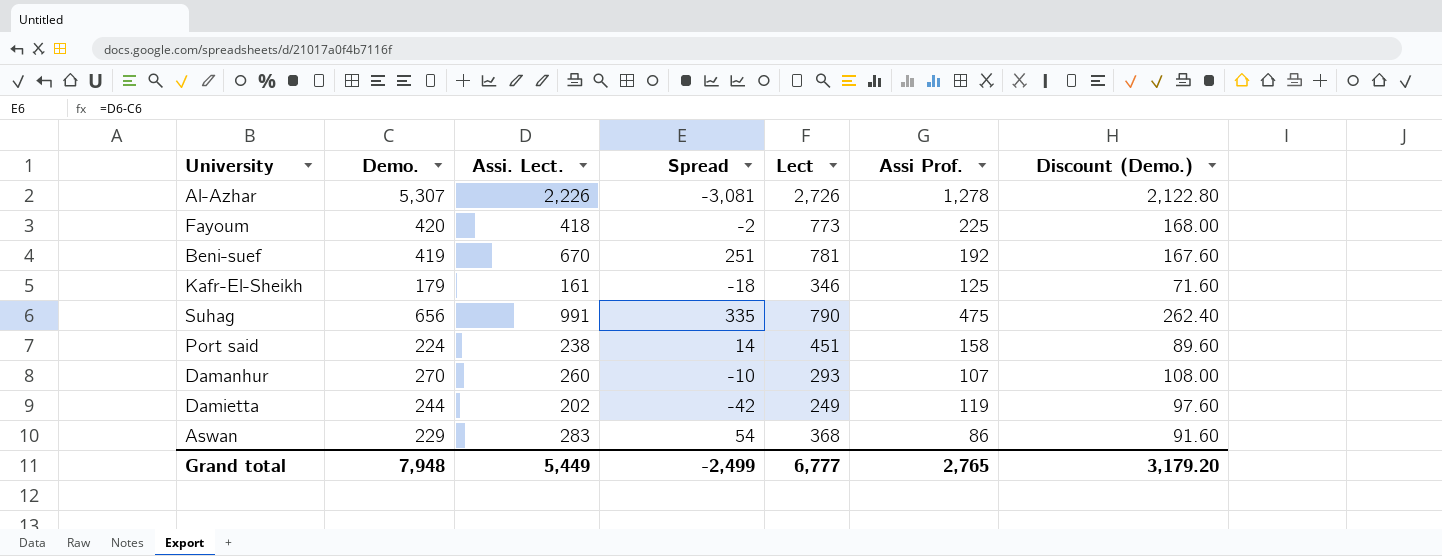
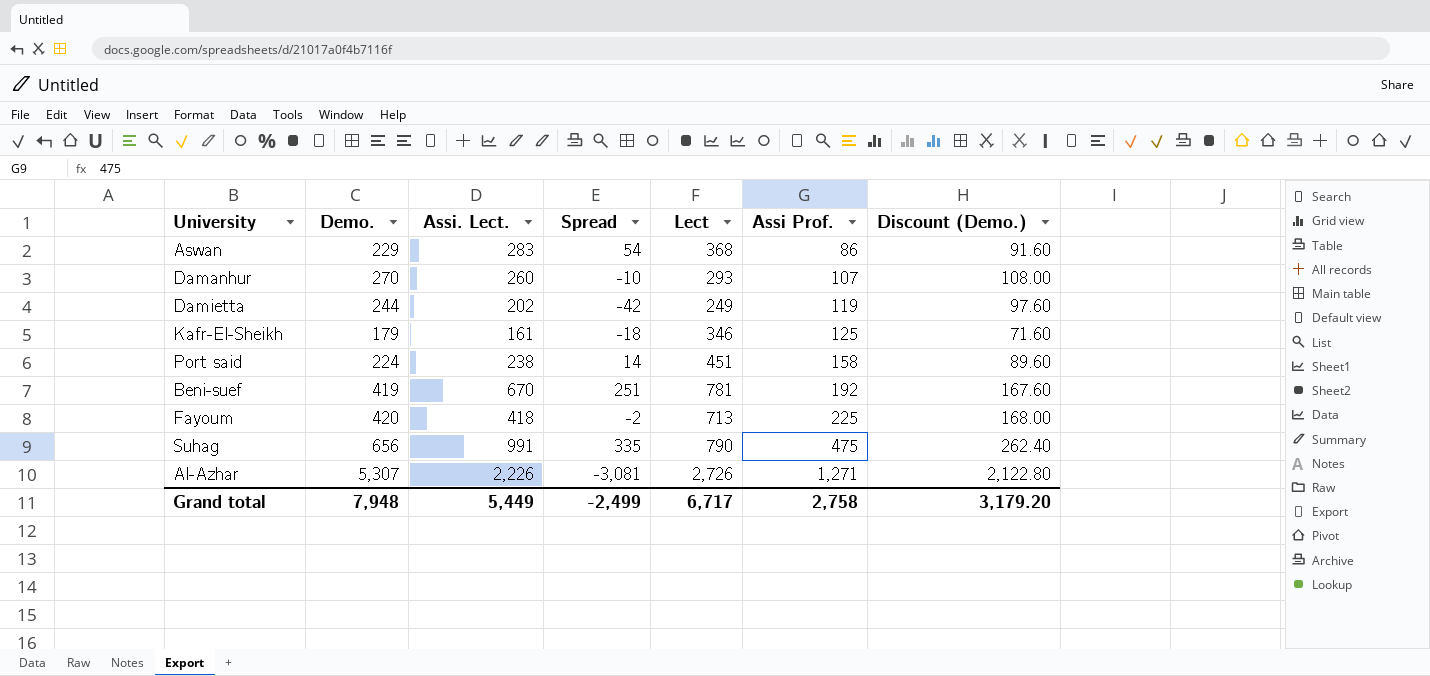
row order: none -> Assi Prof. ascending
Fayoum | Lect: 773 -> 713
Al-Azhar | Assi Prof.: 1,278 -> 1,271
Grand total | Lect: 6,777 -> 6,717
Grand total | Assi Prof.: 2,765 -> 2,758

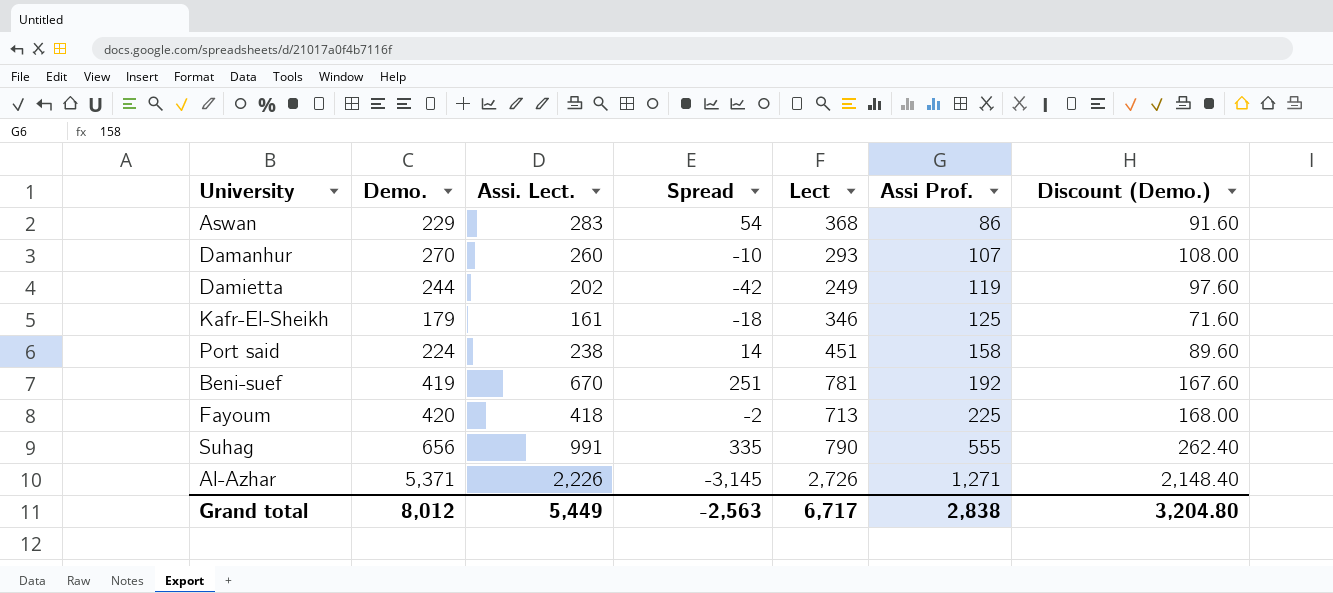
Suhag | Assi Prof.: 475 -> 555
Al-Azhar | Demo.: 5,307 -> 5,371
Al-Azhar | Spread: -3,081 -> -3,145
Al-Azhar | Discount (Demo.): 2,122.80 -> 2,148.40
Grand total | Demo.: 7,948 -> 8,012
Grand total | Spread: -2,499 -> -2,563
Grand total | Assi Prof.: 2,758 -> 2,838
Grand total | Discount (Demo.): 3,179.20 -> 3,204.80

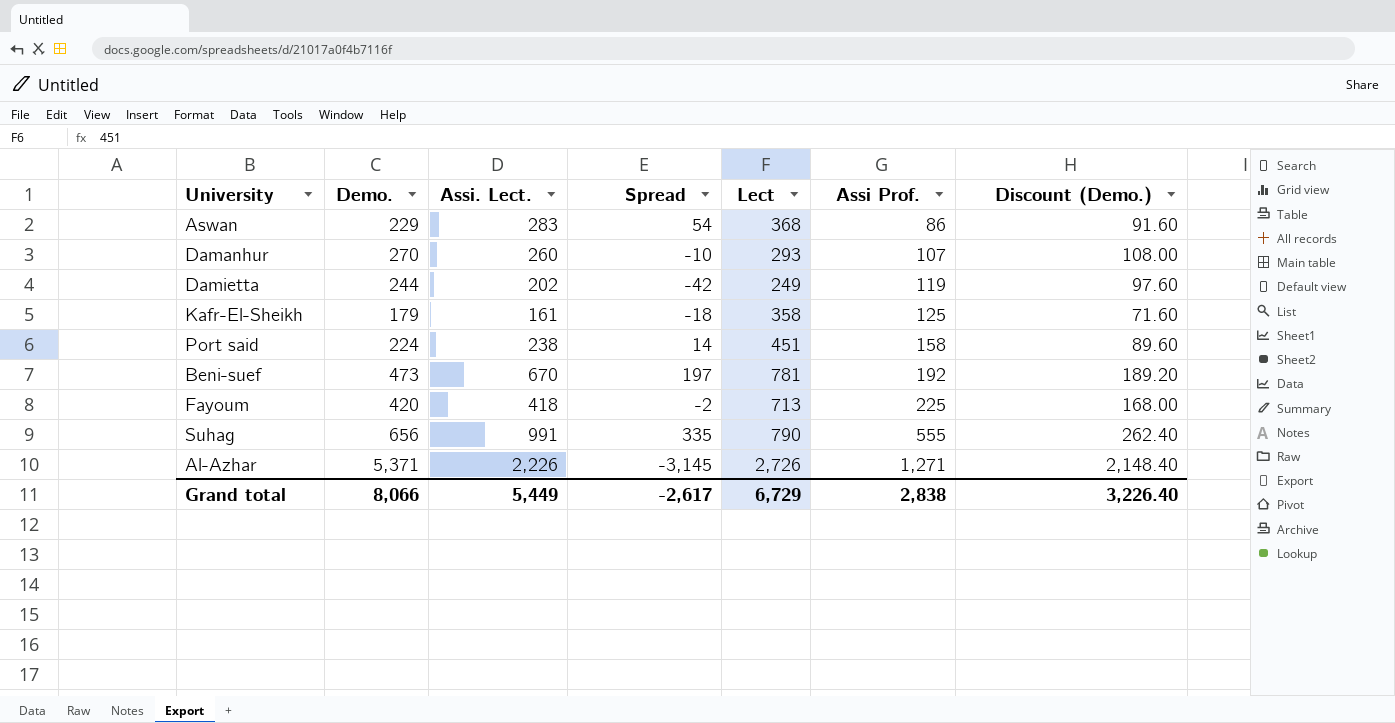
Kafr-El-Sheikh | Lect: 346 -> 358
Beni-suef | Demo.: 419 -> 473
Beni-suef | Spread: 251 -> 197
Beni-suef | Discount (Demo.): 167.60 -> 189.20
Grand total | Demo.: 8,012 -> 8,066
Grand total | Spread: -2,563 -> -2,617
Grand total | Lect: 6,717 -> 6,729
Grand total | Discount (Demo.): 3,204.80 -> 3,226.40

